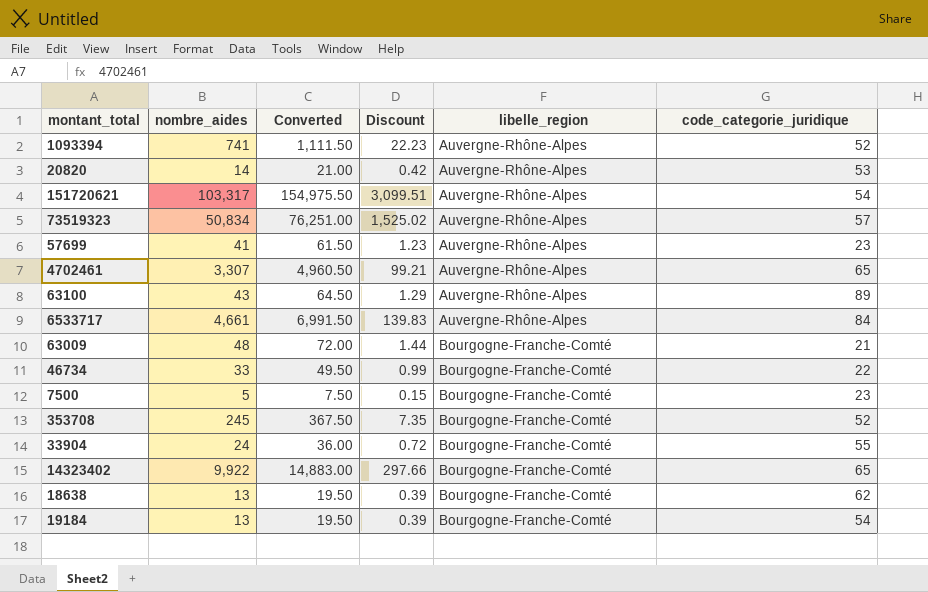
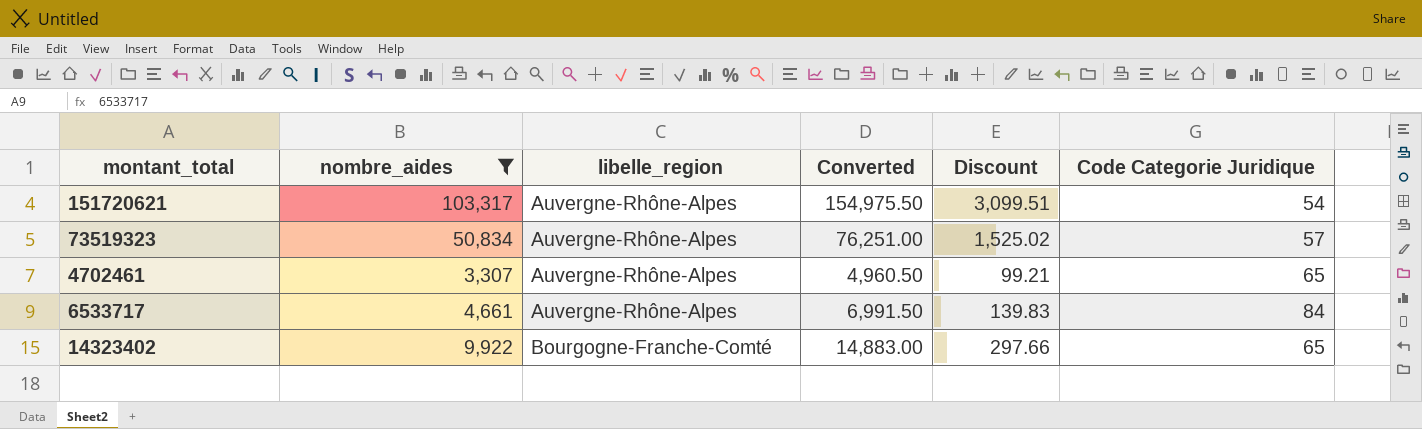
filter: none -> nombre_aides >= 3,307
column libelle_region | position: 5 -> 3
column name: code_categorie_juridique -> Code Categorie Juridique

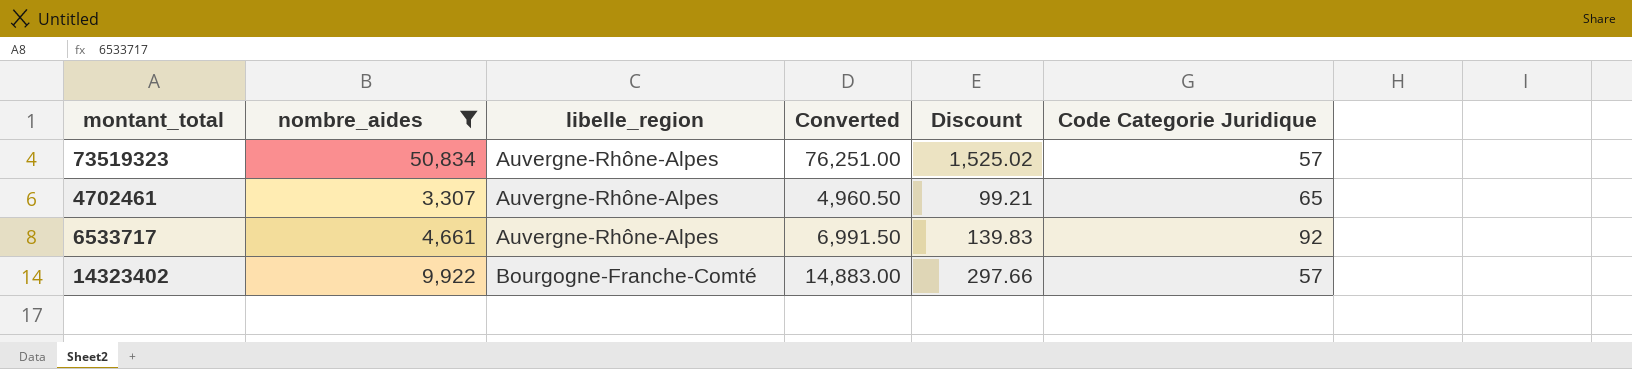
row 151720621: 103,317 | Auvergne-Rhône-Alpes | 154,975.50 | 3,099.51 | 54 -> none
6533717 | Code Categorie Juridique: 84 -> 92
14323402 | Code Categorie Juridique: 65 -> 57

